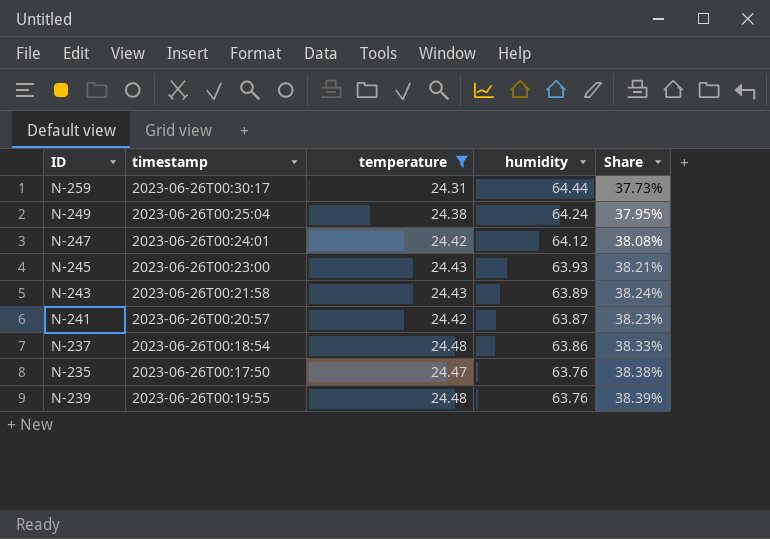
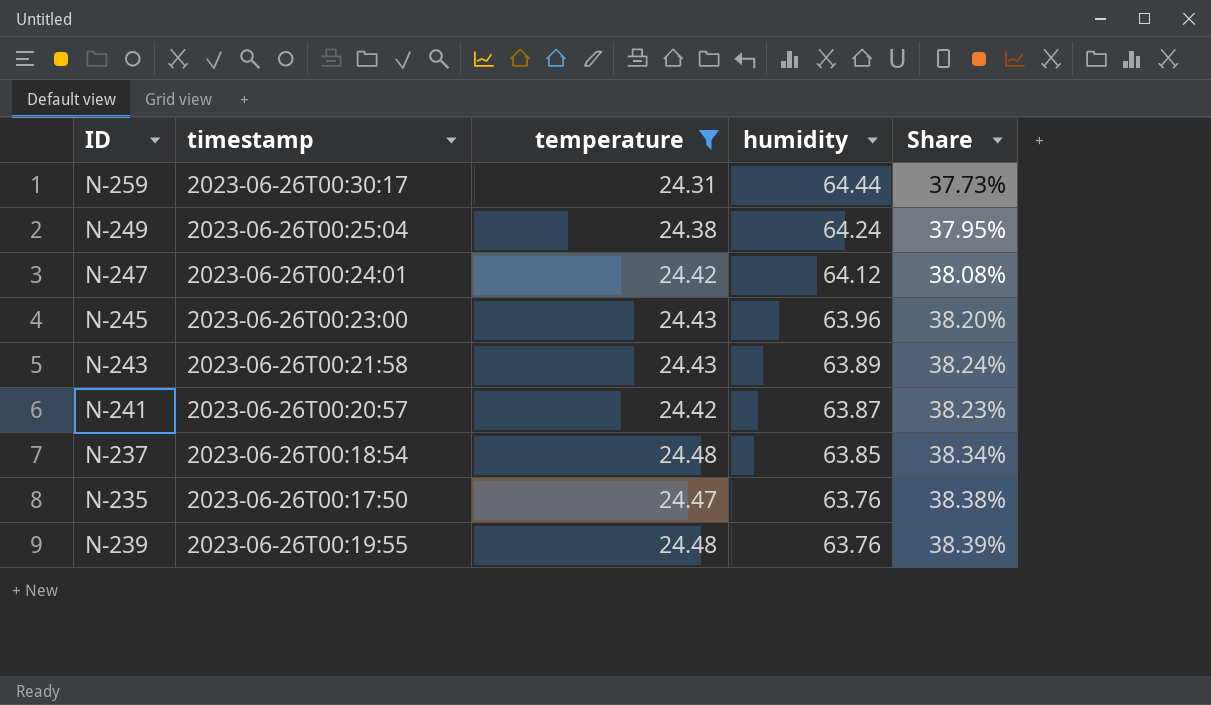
N-245 | humidity: 63.93 -> 63.96
N-245 | Share: 38.21% -> 38.20%
N-237 | humidity: 63.86 -> 63.85
N-237 | Share: 38.33% -> 38.34%

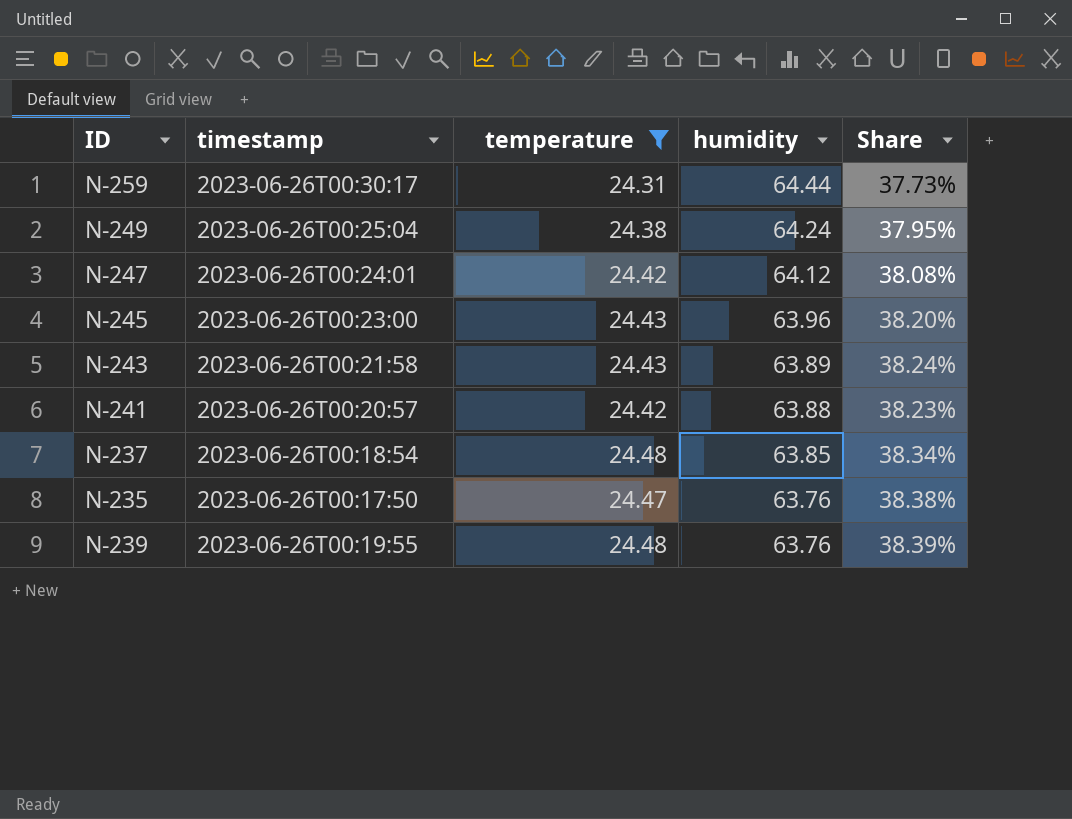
N-241 | humidity: 63.87 -> 63.88

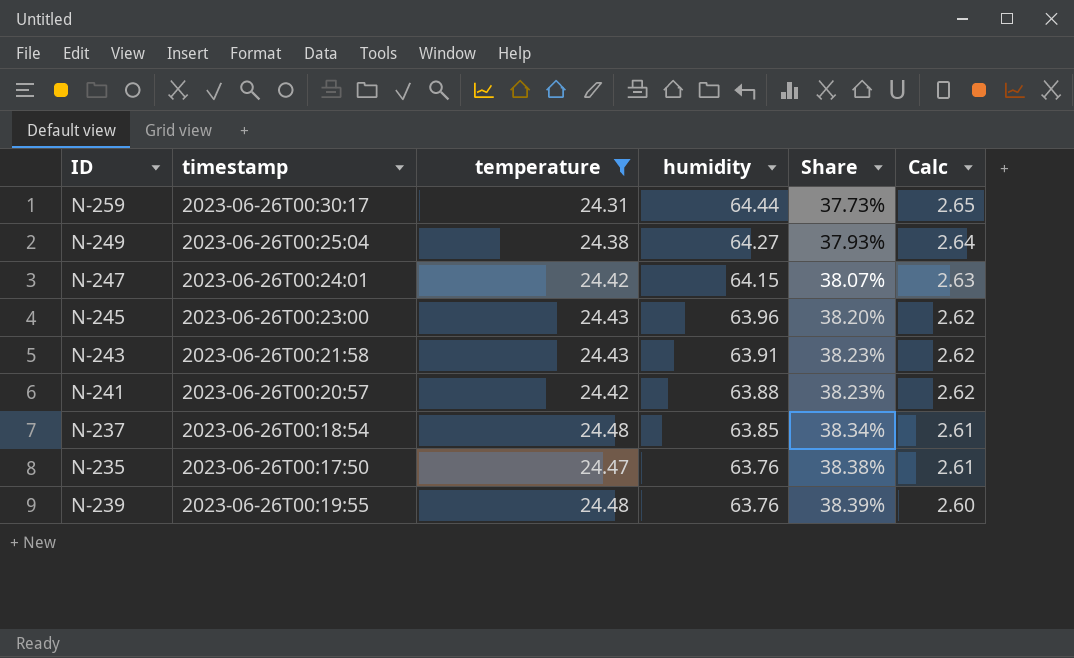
column Calc | formula: none -> [humidity] / [temperature]
N-249 | humidity: 64.24 -> 64.27
N-249 | Share: 37.95% -> 37.93%
N-247 | humidity: 64.12 -> 64.15
N-247 | Share: 38.08% -> 38.07%
N-243 | humidity: 63.89 -> 63.91
N-243 | Share: 38.24% -> 38.23%

